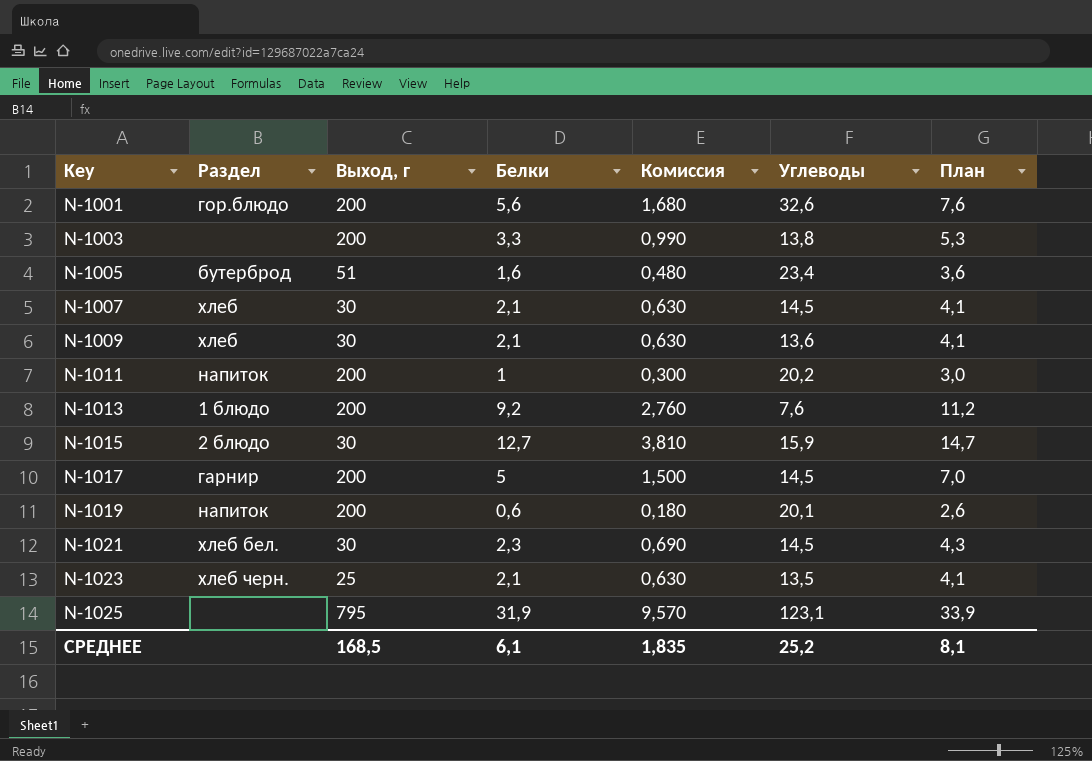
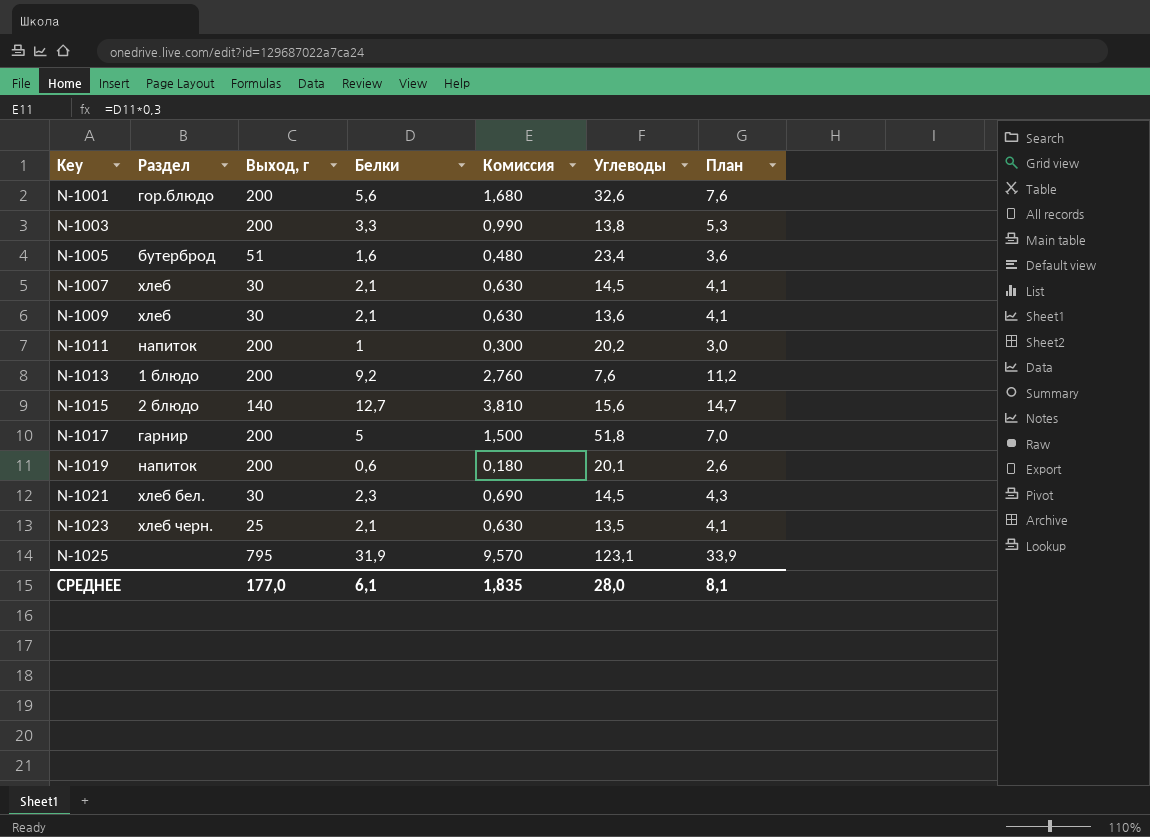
N-1015 | Выход, г: 30 -> 140
N-1015 | Углеводы: 15,9 -> 15,6
N-1017 | Углеводы: 14,5 -> 51,8
СРЕДНЕЕ | Выход, г: 168,5 -> 177,0
СРЕДНЕЕ | Углеводы: 25,2 -> 28,0

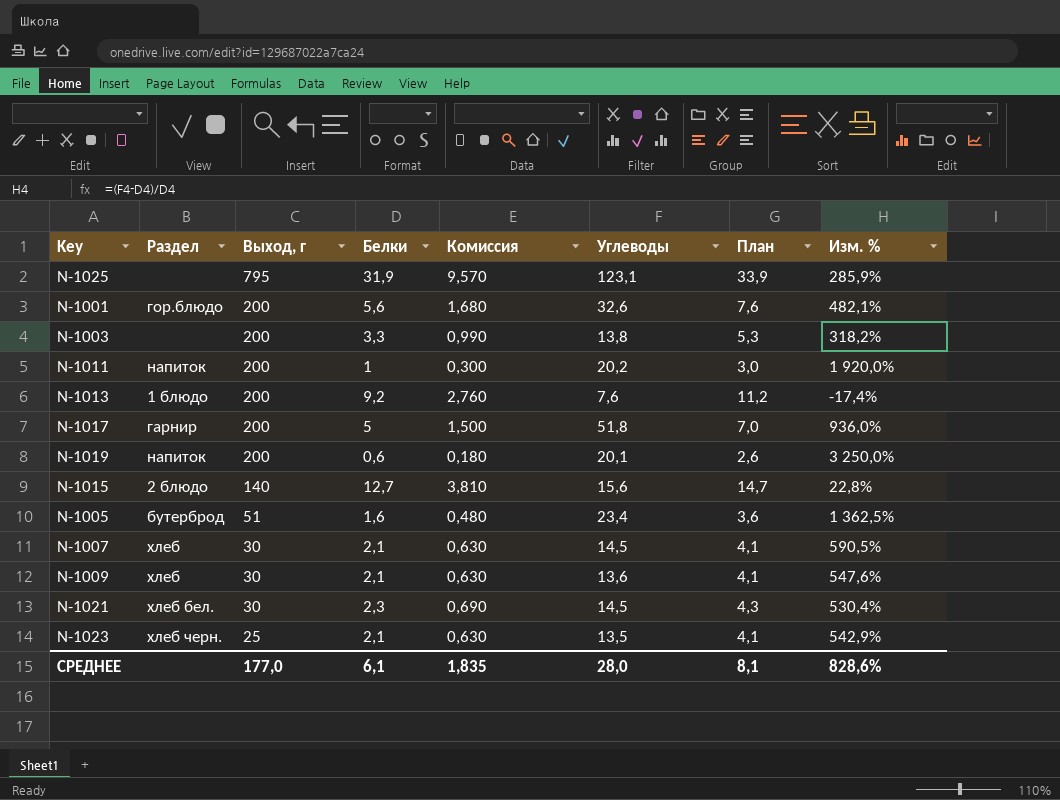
row order: Key ascending -> Выход, г descending
column Изм. % | formula: none -> ([Углеводы] - [Белки]) / [Белки]

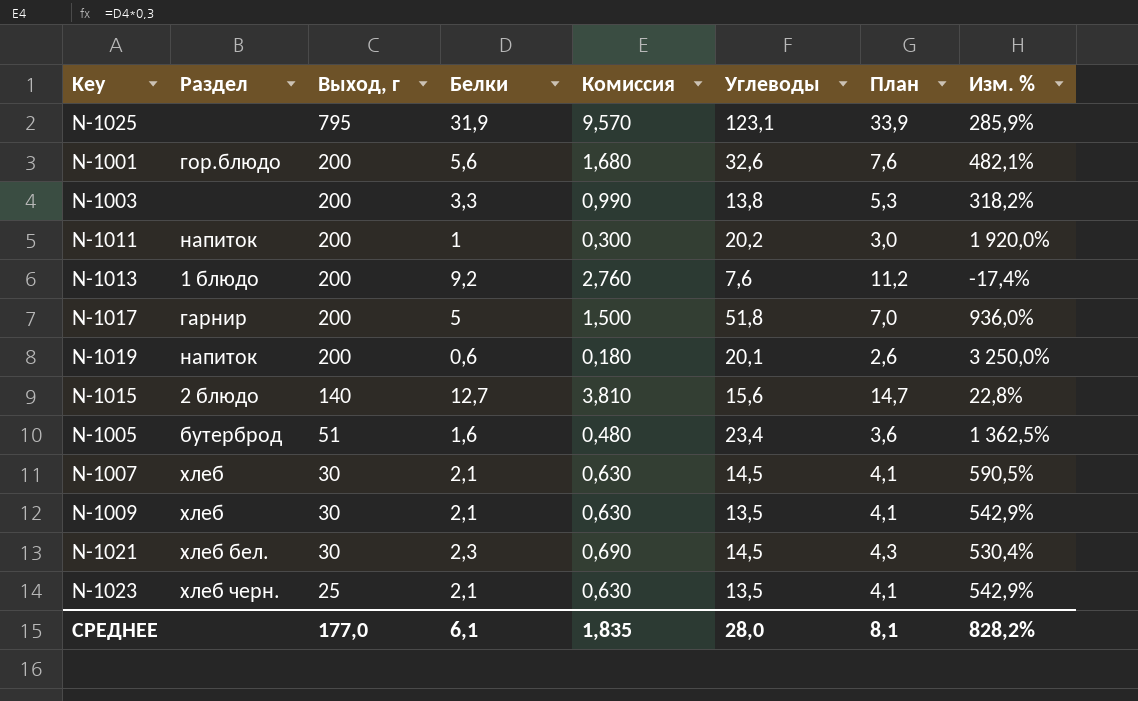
N-1009 | Углеводы: 13,6 -> 13,5
N-1009 | Изм. %: 547,6% -> 542,9%
СРЕДНЕЕ | Изм. %: 828,6% -> 828,2%

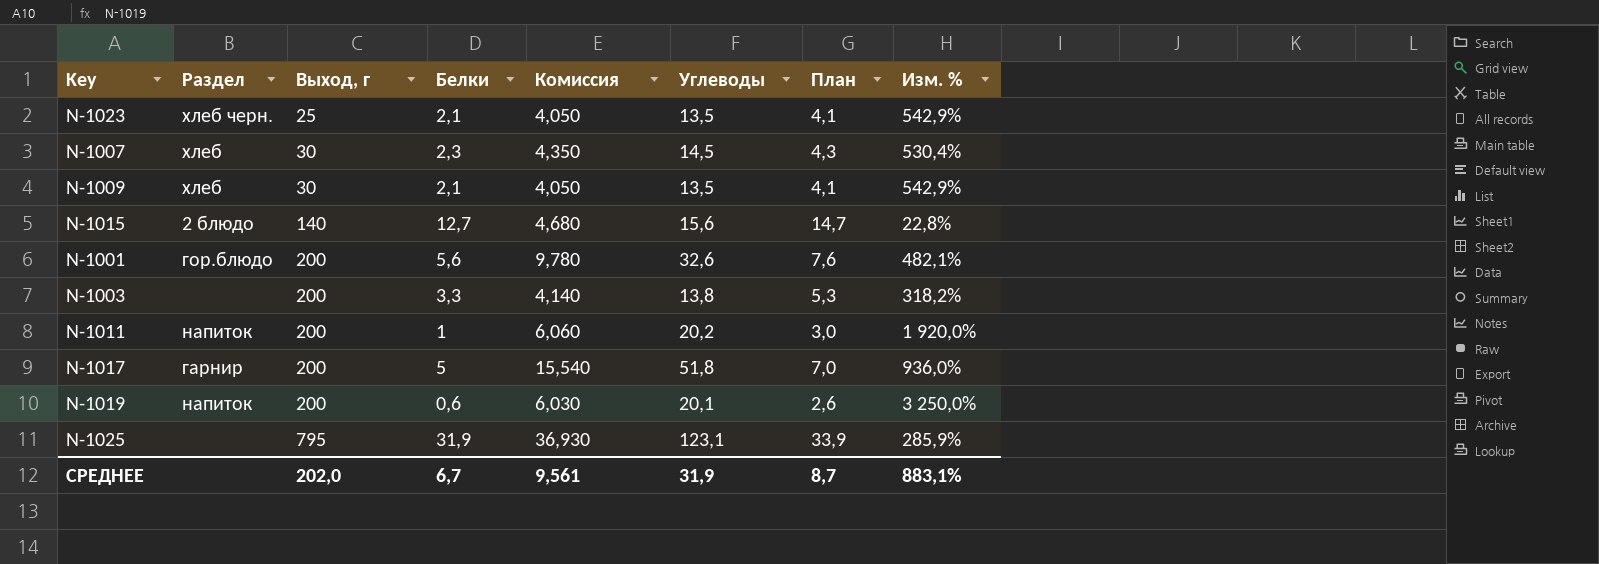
row order: Выход, г descending -> Выход, г ascending
column Комиссия | formula: [Белки] * 0,3 -> [Углеводы] * 0,3
row N-1013: 1 блюдо | 200 | 9,2 | 2,760 | 7,6 | 11,2 | -17,4% -> none
row N-1005: бутерброд | 51 | 1,6 | 0,480 | 23,4 | 3,6 | 1 362,5% -> none
row N-1021: хлеб бел. | 30 | 2,3 | 0,690 | 14,5 | 4,3 | 530,4% -> none
N-1007 | Белки: 2,1 -> 2,3
N-1007 | План: 4,1 -> 4,3
N-1007 | Изм. %: 590,5% -> 530,4%
СРЕДНЕЕ | Выход, г: 177,0 -> 202,0
СРЕДНЕЕ | Белки: 6,1 -> 6,7
СРЕДНЕЕ | Комиссия: 1,835 -> 9,561
СРЕДНЕЕ | Углеводы: 28,0 -> 31,9
СРЕДНЕЕ | План: 8,1 -> 8,7
СРЕДНЕЕ | Изм. %: 828,2% -> 883,1%

